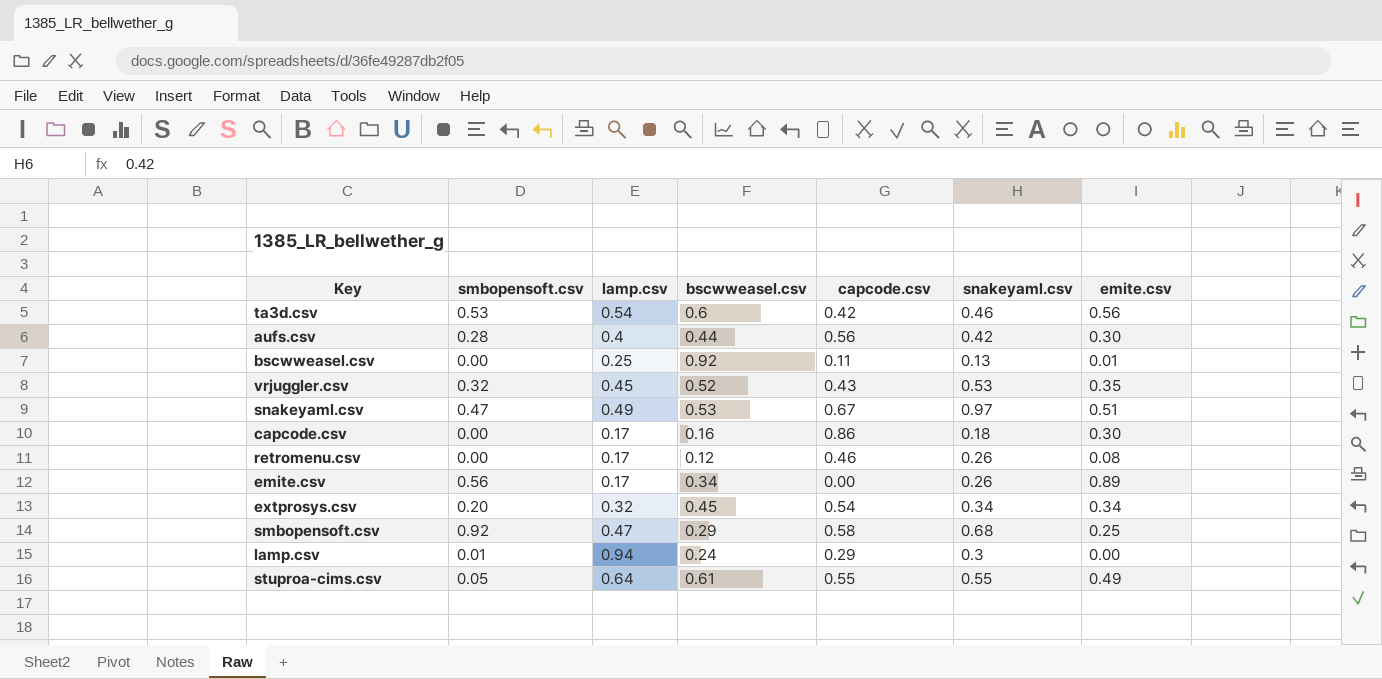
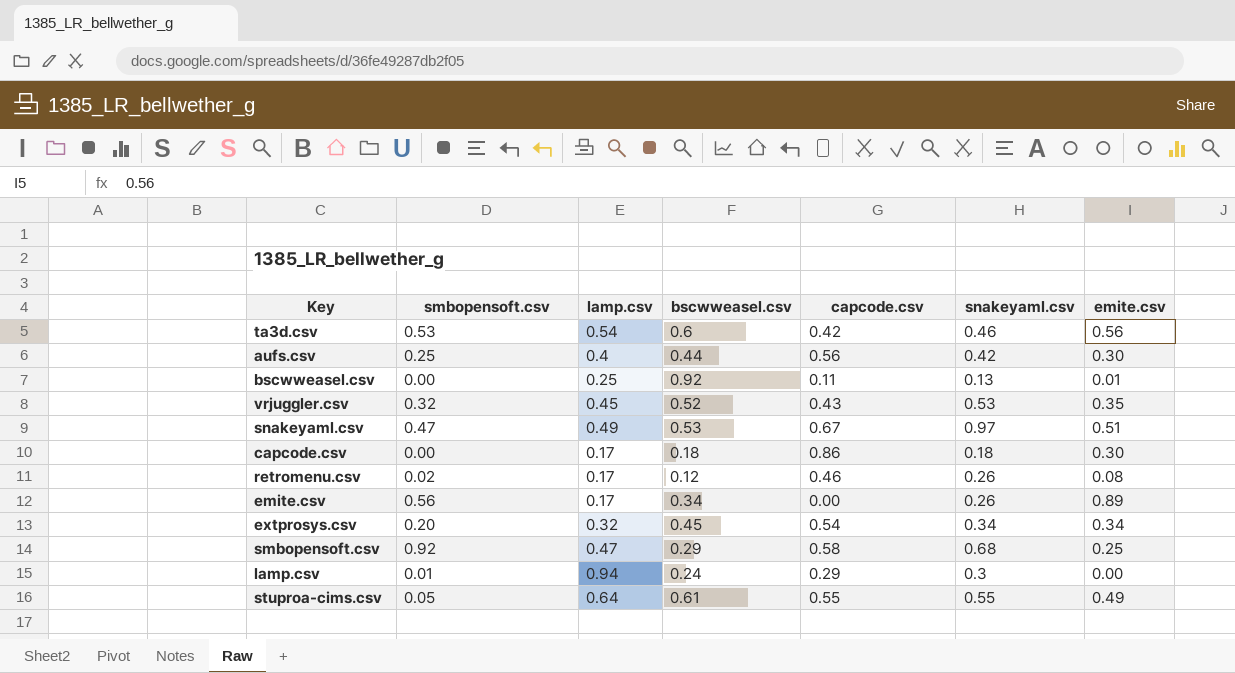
aufs.csv | smbopensoft.csv: 0.28 -> 0.25
capcode.csv | bscwweasel.csv: 0.16 -> 0.18
retromenu.csv | smbopensoft.csv: 0.00 -> 0.02

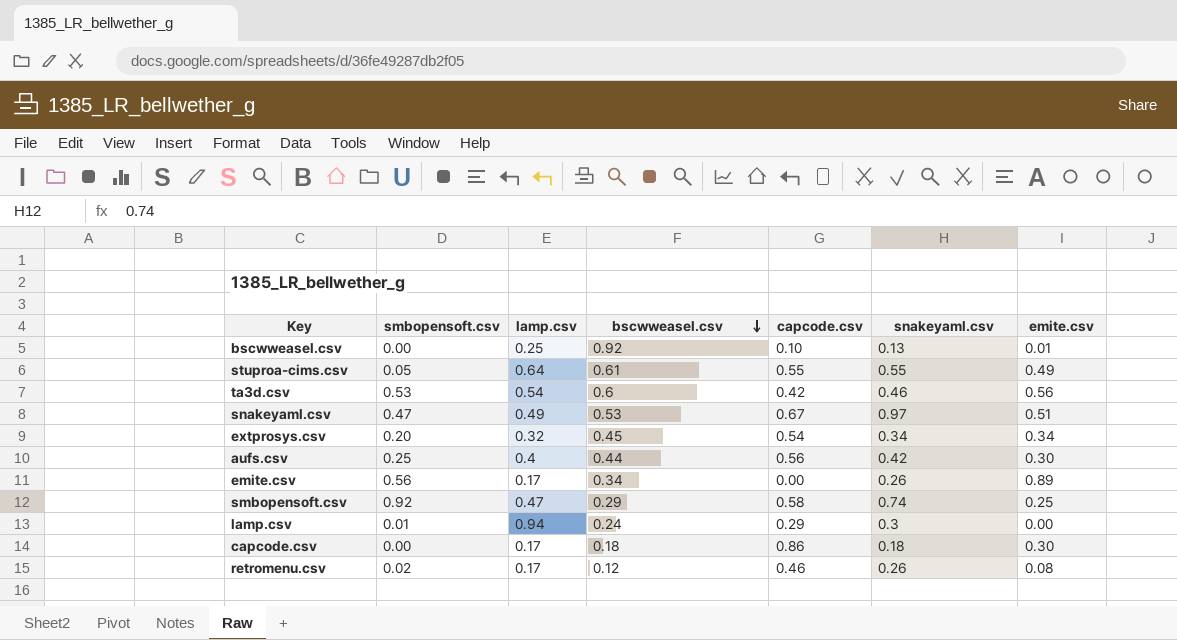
row order: none -> bscwweasel.csv descending
row vrjuggler.csv: 0.32 | 0.45 | 0.52 | 0.43 | 0.53 | 0.35 -> none
bscwweasel.csv | capcode.csv: 0.11 -> 0.10
smbopensoft.csv | snakeyaml.csv: 0.68 -> 0.74

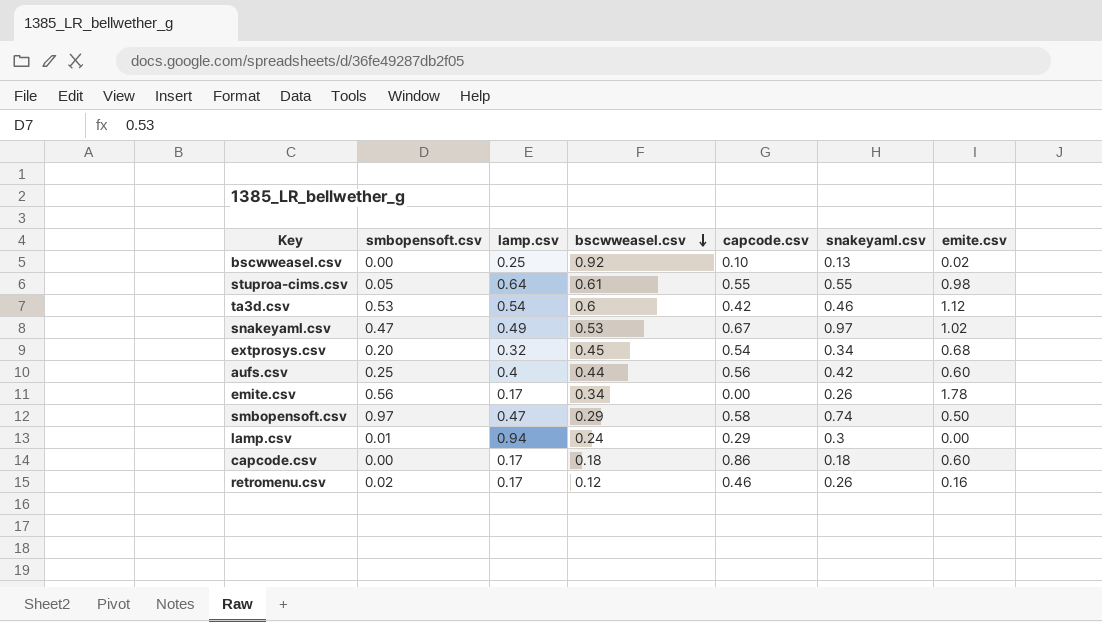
bscwweasel.csv | emite.csv: 0.01 -> 0.02
stuproa-cims.csv | emite.csv: 0.49 -> 0.98
ta3d.csv | emite.csv: 0.56 -> 1.12
snakeyaml.csv | emite.csv: 0.51 -> 1.02
extprosys.csv | emite.csv: 0.34 -> 0.68
aufs.csv | emite.csv: 0.30 -> 0.60
emite.csv | emite.csv: 0.89 -> 1.78
smbopensoft.csv | smbopensoft.csv: 0.92 -> 0.97
smbopensoft.csv | emite.csv: 0.25 -> 0.50
capcode.csv | emite.csv: 0.30 -> 0.60
retromenu.csv | emite.csv: 0.08 -> 0.16

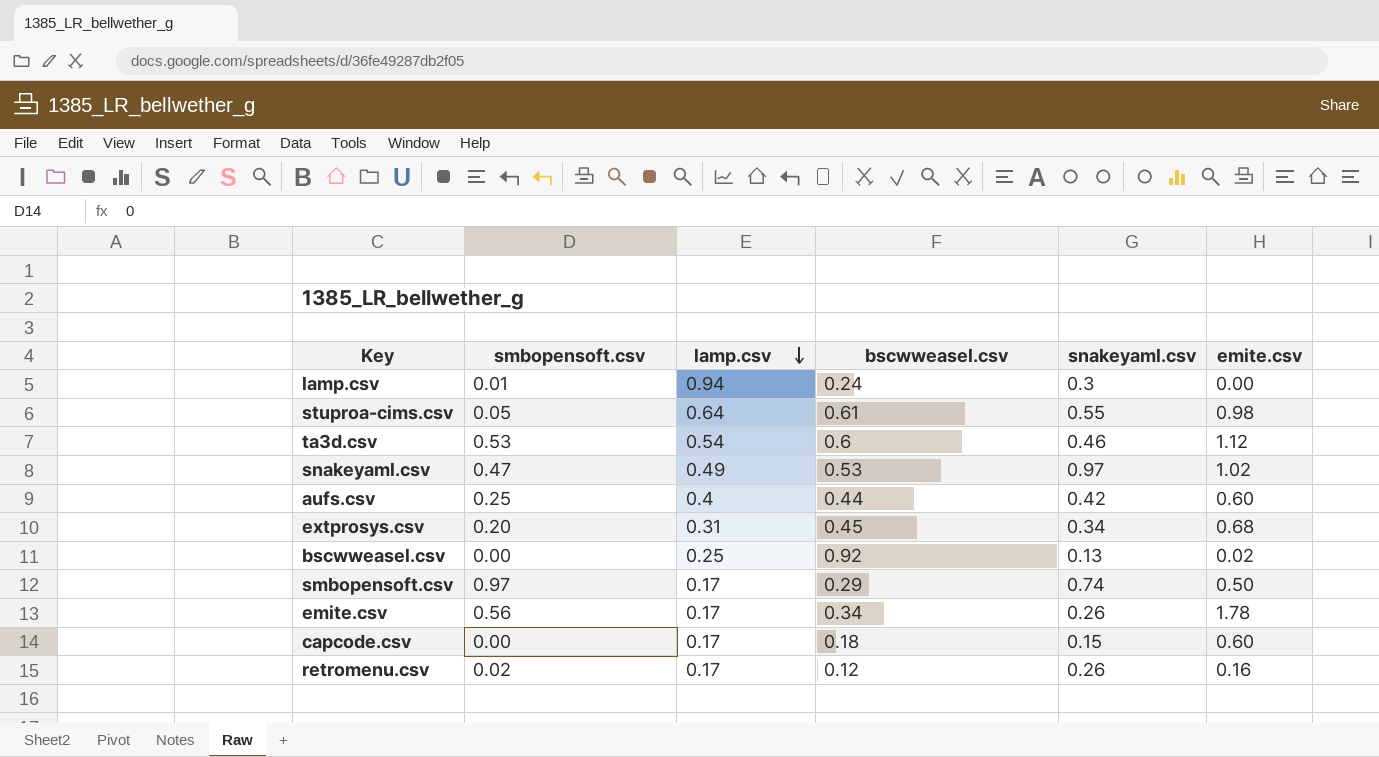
row order: bscwweasel.csv descending -> lamp.csv descending
column capcode.csv | position: 5 -> none
extprosys.csv | lamp.csv: 0.32 -> 0.31
smbopensoft.csv | lamp.csv: 0.47 -> 0.17
capcode.csv | snakeyaml.csv: 0.18 -> 0.15

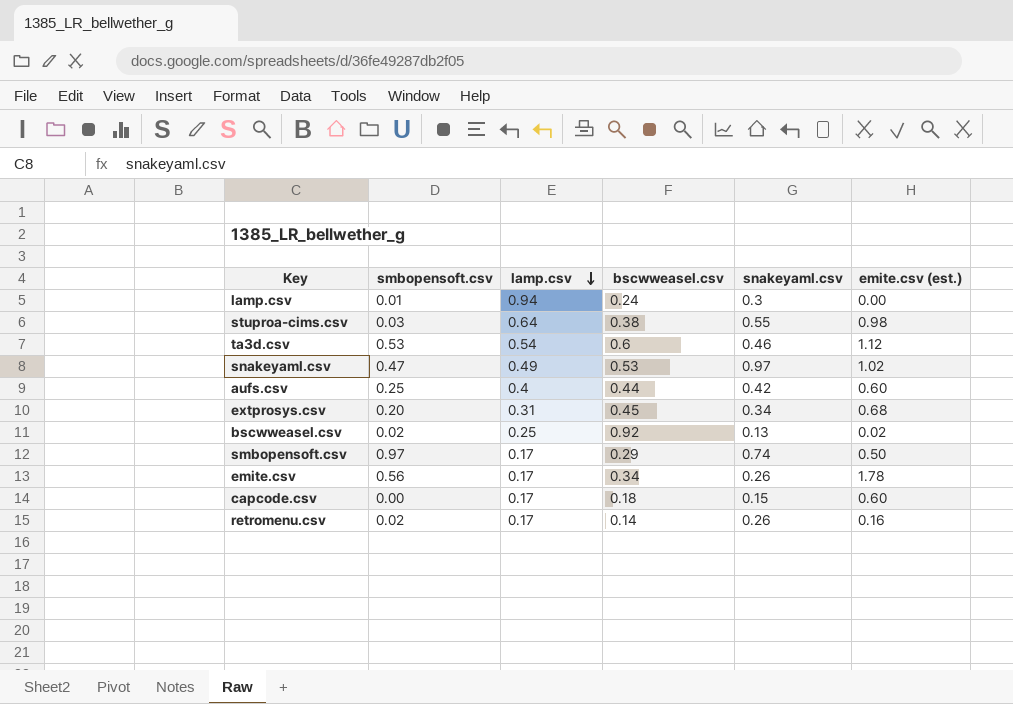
column name: emite.csv -> emite.csv (est.)
stuproa-cims.csv | smbopensoft.csv: 0.05 -> 0.03
stuproa-cims.csv | bscwweasel.csv: 0.61 -> 0.38
bscwweasel.csv | smbopensoft.csv: 0.00 -> 0.02
retromenu.csv | bscwweasel.csv: 0.12 -> 0.14

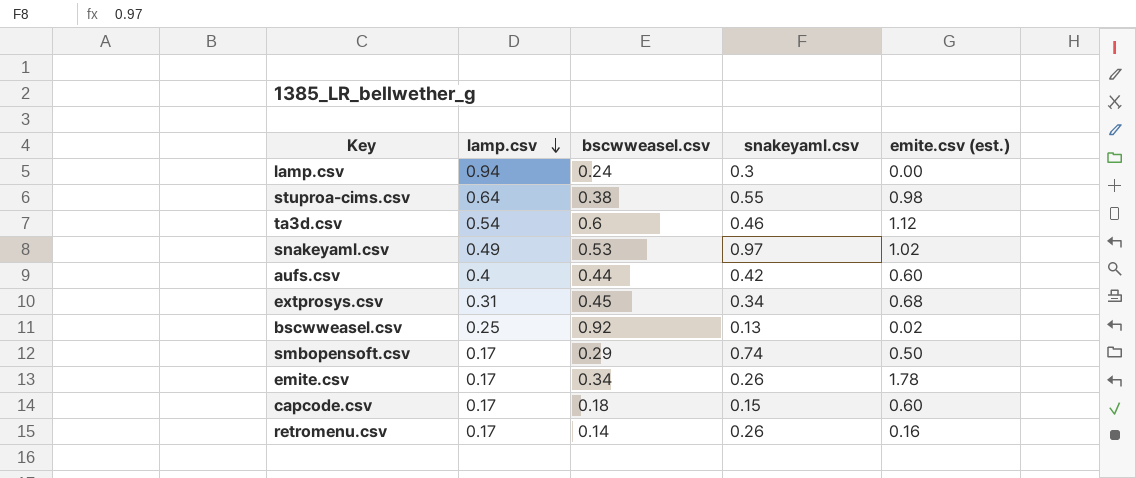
column smbopensoft.csv | position: 2 -> none

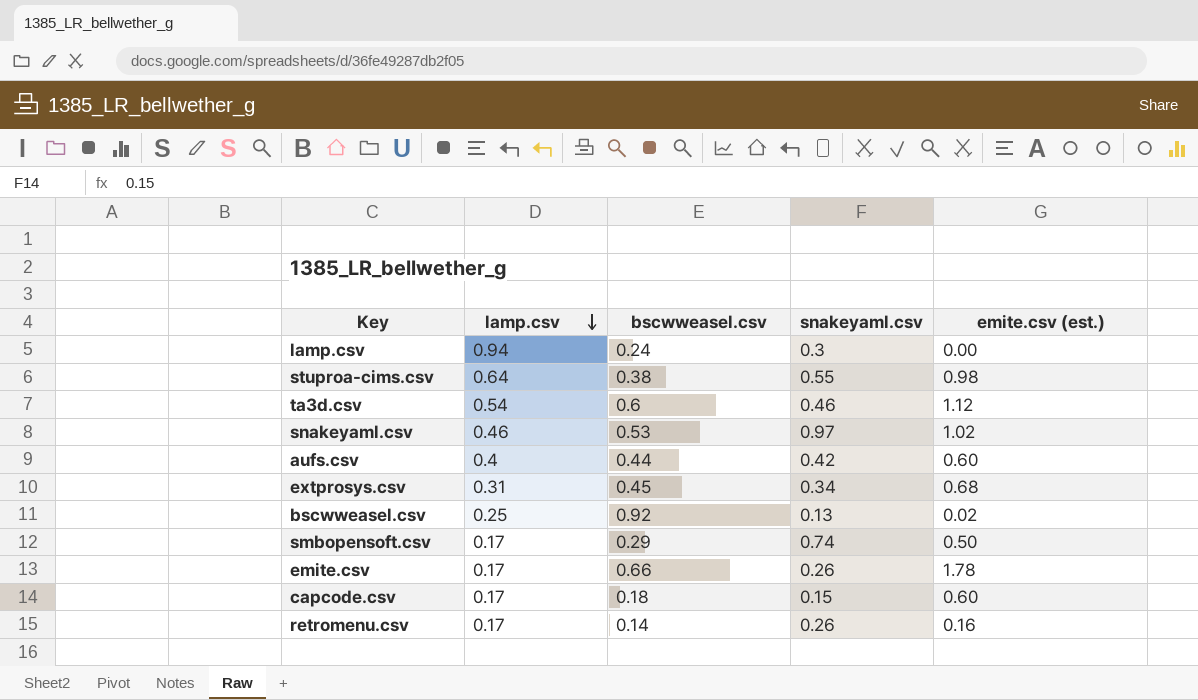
snakeyaml.csv | lamp.csv: 0.49 -> 0.46
emite.csv | bscwweasel.csv: 0.34 -> 0.66

